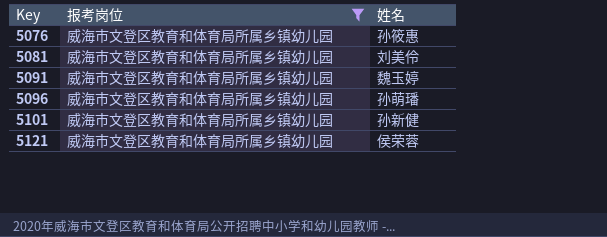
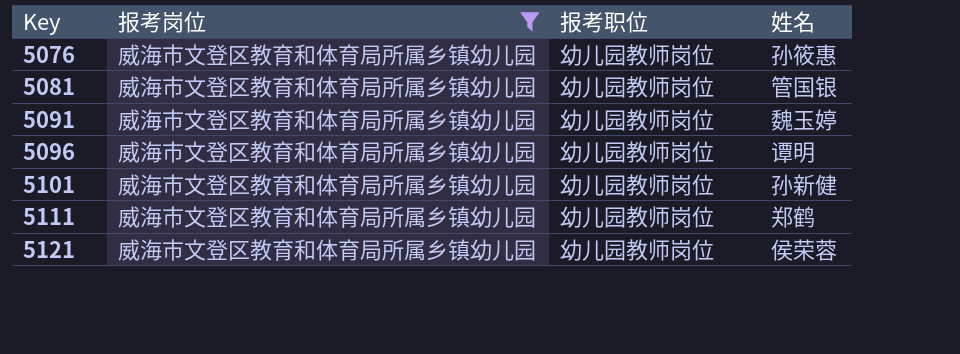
column 报考职位 | position: none -> 3
5081 | 姓名: 刘美伶 -> 管国银
5096 | 姓名: 孙萌璠 -> 谭明
row 5111: none -> 威海市文登区教育和体育局所属乡镇幼儿园 | 幼儿园教师岗位 | 郑鹤

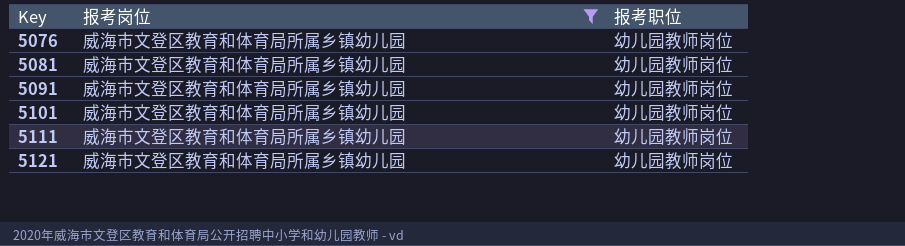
column 姓名 | position: 4 -> none
row 5096: 威海市文登区教育和体育局所属乡镇幼儿园 | 幼儿园教师岗位 | 谭明 -> none

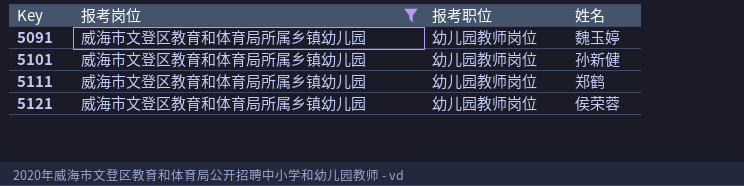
column 姓名 | position: none -> 4
row 5076: 威海市文登区教育和体育局所属乡镇幼儿园 | 幼儿园教师岗位 -> none
row 5081: 威海市文登区教育和体育局所属乡镇幼儿园 | 幼儿园教师岗位 -> none

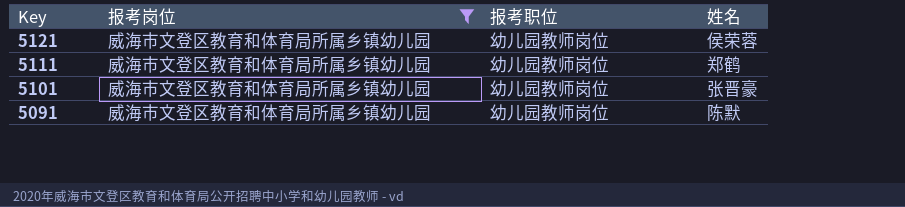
row order: Key ascending -> Key descending
5101 | 姓名: 孙新健 -> 张晋豪
5091 | 姓名: 魏玉婷 -> 陈默

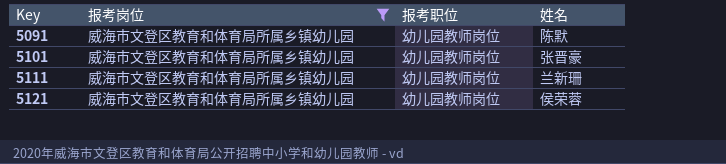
row order: Key descending -> Key ascending
5111 | 姓名: 郑鹤 -> 兰新珊

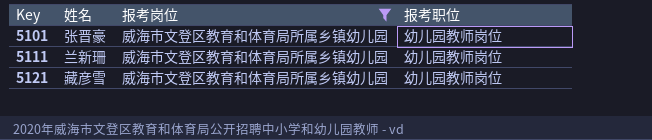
column 姓名 | position: 4 -> 2
row 5091: 威海市文登区教育和体育局所属乡镇幼儿园 | 幼儿园教师岗位 | 陈默 -> none
5121 | 姓名: 侯荣蓉 -> 藏彦雪

